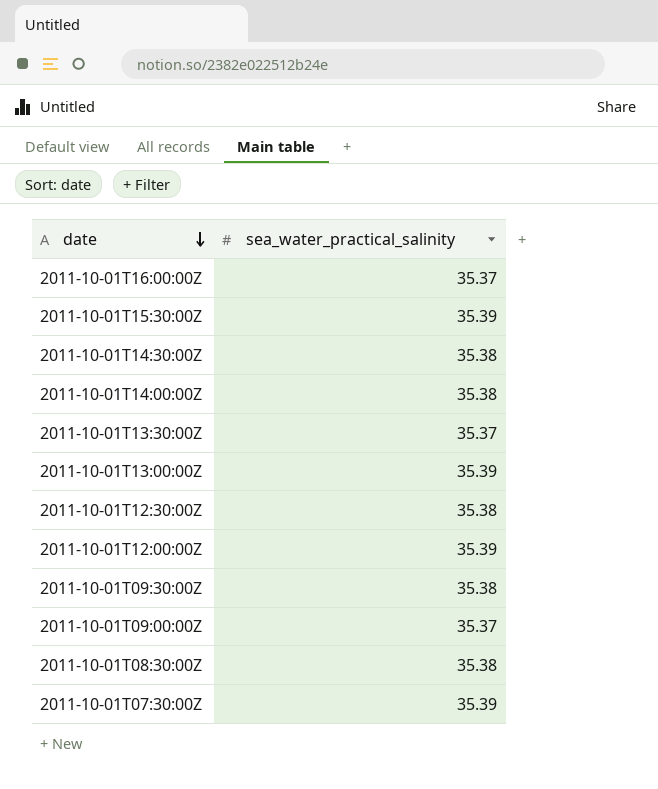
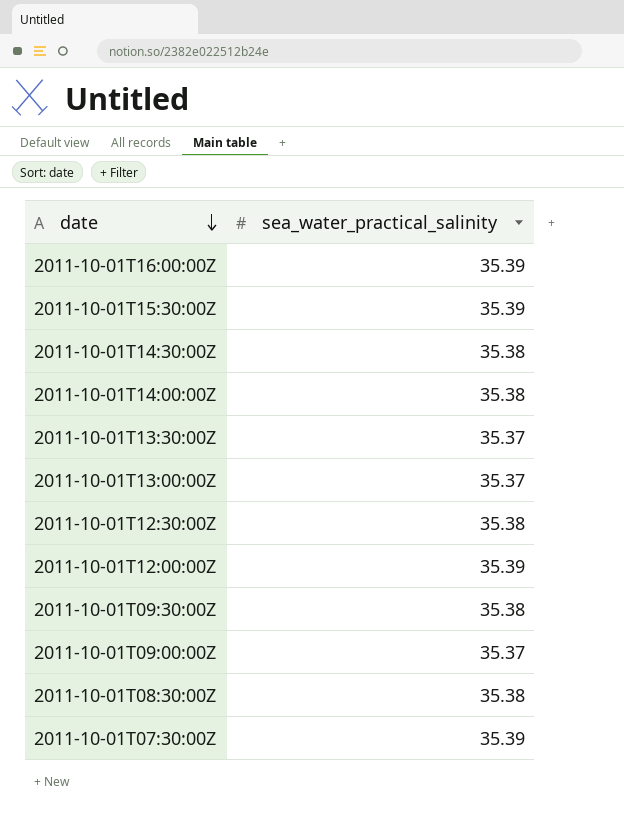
2011-10-01T16:00:00Z | sea_water_practical_salinity: 35.37 -> 35.39
2011-10-01T13:00:00Z | sea_water_practical_salinity: 35.39 -> 35.37

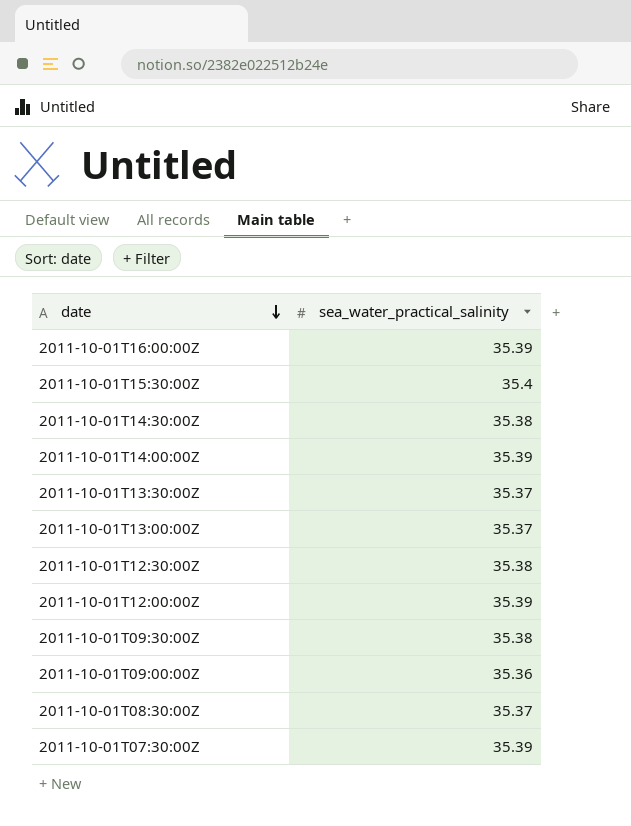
2011-10-01T15:30:00Z | sea_water_practical_salinity: 35.39 -> 35.4
2011-10-01T14:00:00Z | sea_water_practical_salinity: 35.38 -> 35.39
2011-10-01T09:00:00Z | sea_water_practical_salinity: 35.37 -> 35.36
2011-10-01T08:30:00Z | sea_water_practical_salinity: 35.38 -> 35.37

